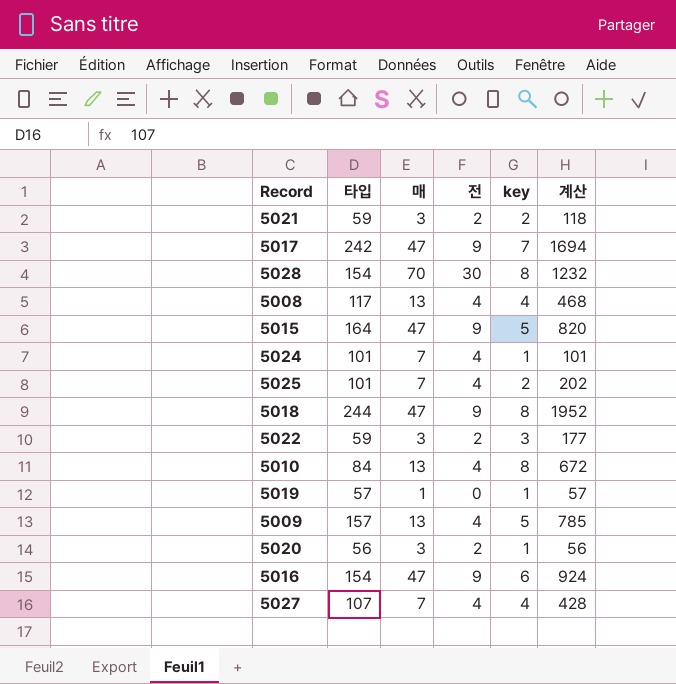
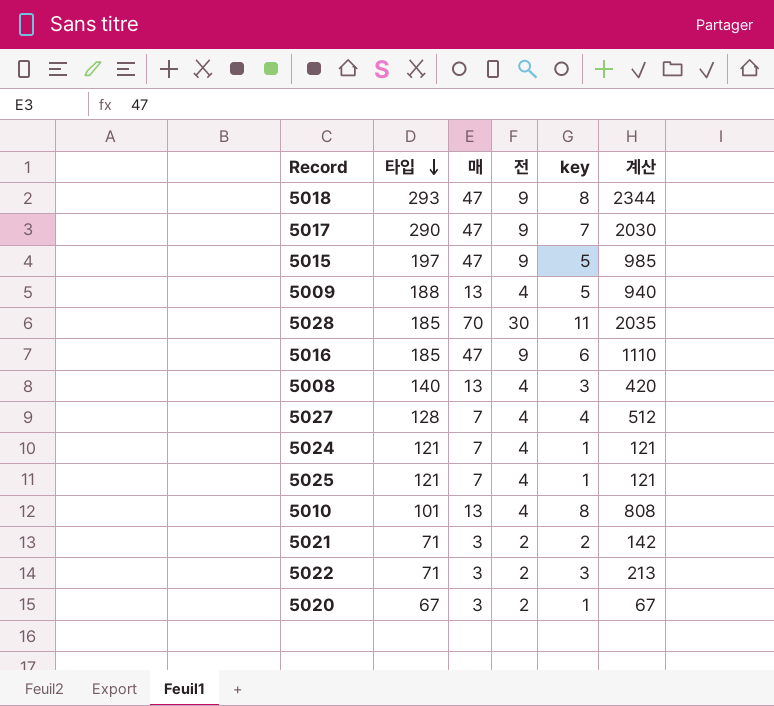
row order: none -> 타입 descending
row 5019: 57 | 1 | 0 | 1 | 57 -> none
5018 | 타입: 244 -> 293
5018 | 계산: 1952 -> 2344
5017 | 타입: 242 -> 290
5017 | 계산: 1694 -> 2030
5015 | 타입: 164 -> 197
5015 | 계산: 820 -> 985
5009 | 타입: 157 -> 188
5009 | 계산: 785 -> 940
5028 | 타입: 154 -> 185
5028 | key: 8 -> 11
5028 | 계산: 1232 -> 2035
5016 | 타입: 154 -> 185
5016 | 계산: 924 -> 1110
5008 | 타입: 117 -> 140
5008 | key: 4 -> 3
5008 | 계산: 468 -> 420
5027 | 타입: 107 -> 128
5027 | 계산: 428 -> 512
5024 | 타입: 101 -> 121
5024 | 계산: 101 -> 121
5025 | 타입: 101 -> 121
5025 | key: 2 -> 1
5025 | 계산: 202 -> 121
5010 | 타입: 84 -> 101
5010 | 계산: 672 -> 808
5021 | 타입: 59 -> 71
5021 | 계산: 118 -> 142
5022 | 타입: 59 -> 71
5022 | 계산: 177 -> 213
5020 | 타입: 56 -> 67
5020 | 계산: 56 -> 67

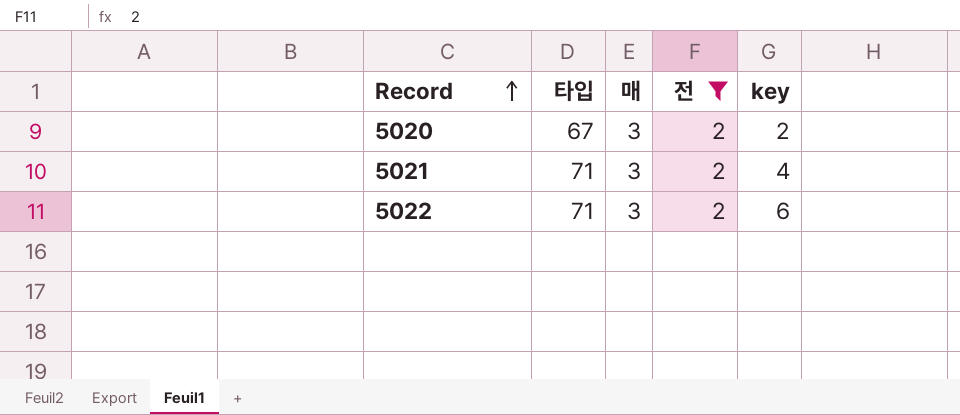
filter: none -> 전 = 2
row order: 타입 descending -> Record ascending
column 계산 | formula: [타입] * [key] -> none
5020 | key: 1 -> 2
5021 | key: 2 -> 4
5022 | key: 3 -> 6

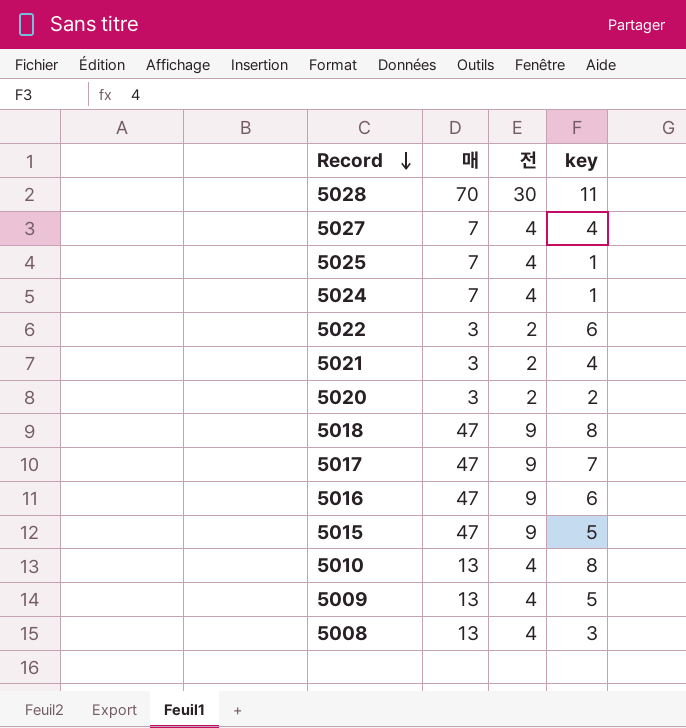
filter: 전 = 2 -> none
row order: Record ascending -> Record descending
column 타입 | position: 2 -> none

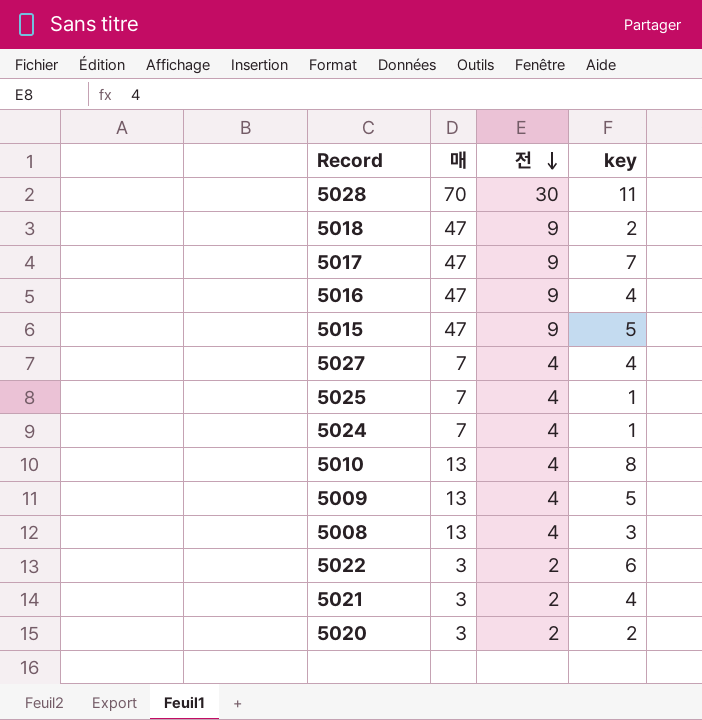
row order: Record descending -> 전 descending
5018 | key: 8 -> 2
5016 | key: 6 -> 4

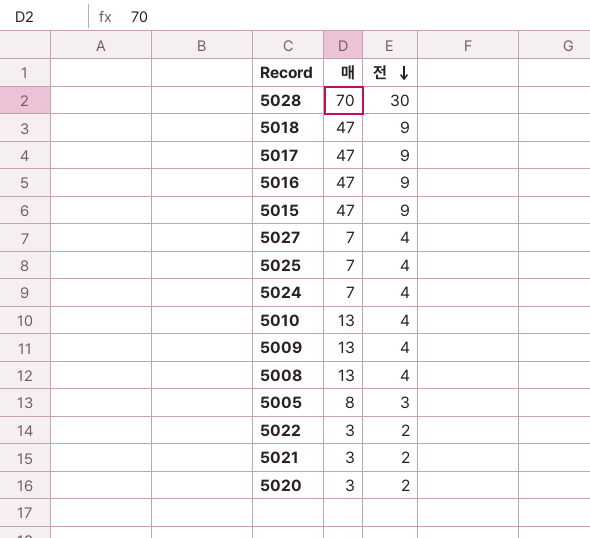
column key | position: 4 -> none
row 5005: none -> 8 | 3

